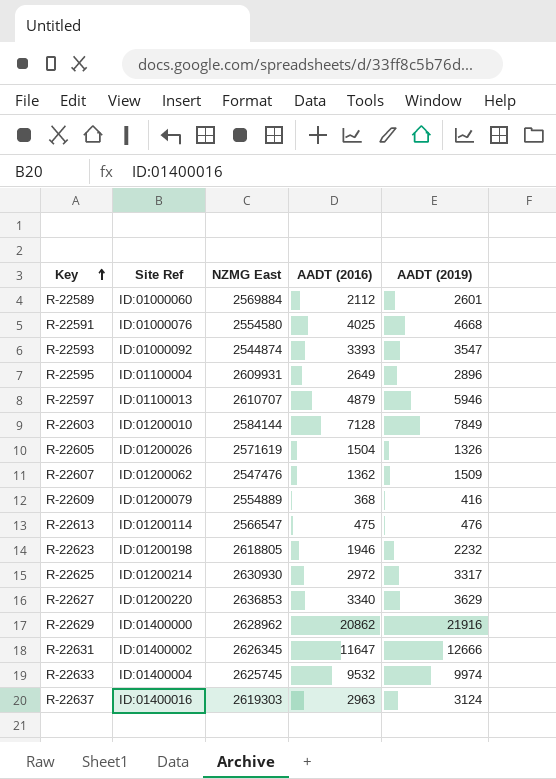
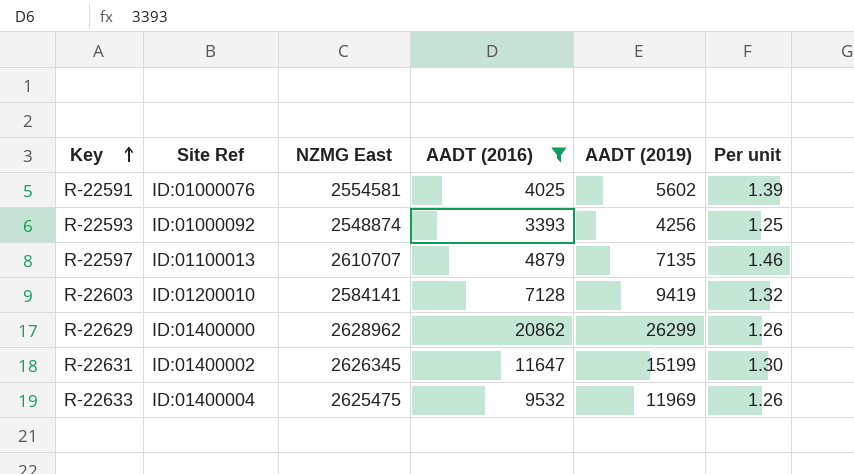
filter: none -> AADT (2016) >= 3393
column Per unit | formula: none -> [AADT (2019)] / [AADT (2016)]
R-22591 | NZMG East: 2554580 -> 2554581
R-22591 | AADT (2019): 4668 -> 5602
R-22593 | NZMG East: 2544874 -> 2548874
R-22593 | AADT (2019): 3547 -> 4256
R-22597 | AADT (2019): 5946 -> 7135
R-22603 | NZMG East: 2584144 -> 2584141
R-22603 | AADT (2019): 7849 -> 9419
R-22629 | AADT (2019): 21916 -> 26299
R-22631 | AADT (2019): 12666 -> 15199
R-22633 | NZMG East: 2625745 -> 2625475
R-22633 | AADT (2019): 9974 -> 11969

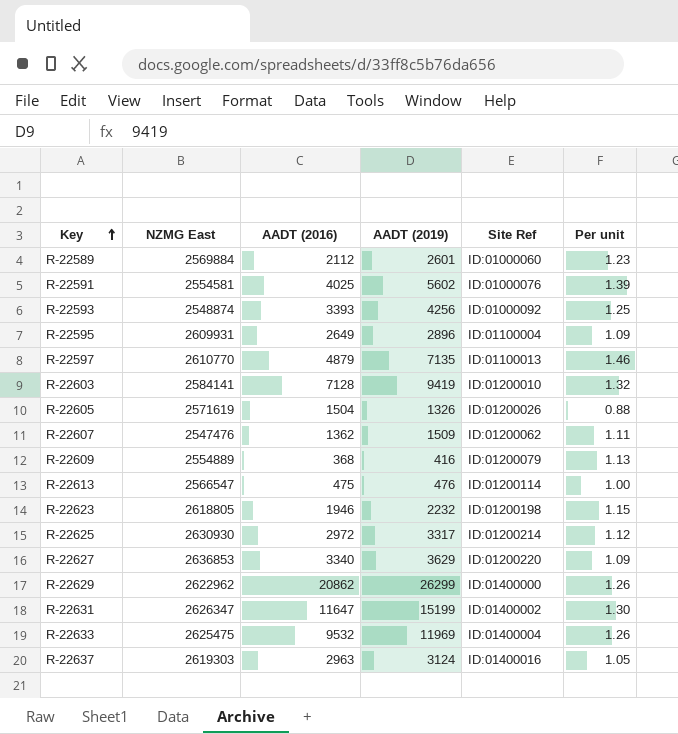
filter: AADT (2016) >= 3393 -> none
column Site Ref | position: 2 -> 5
R-22597 | NZMG East: 2610707 -> 2610770
R-22629 | NZMG East: 2628962 -> 2622962
R-22631 | NZMG East: 2626345 -> 2626347

